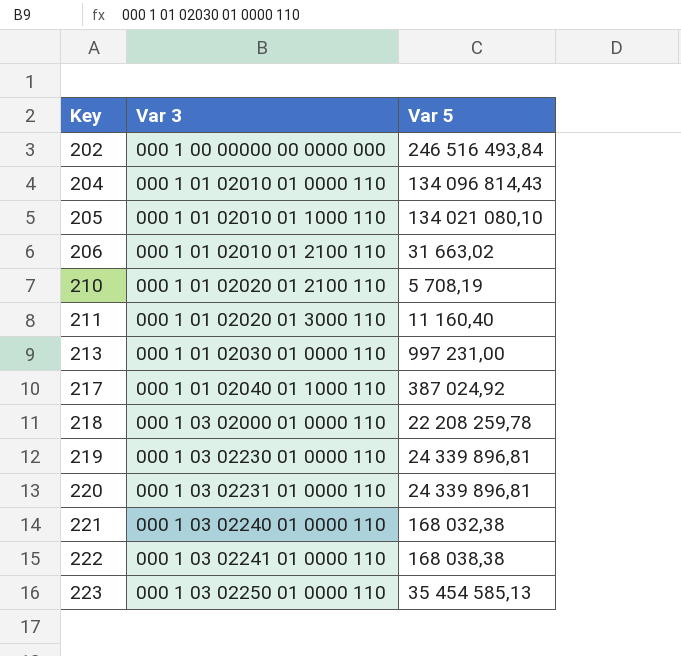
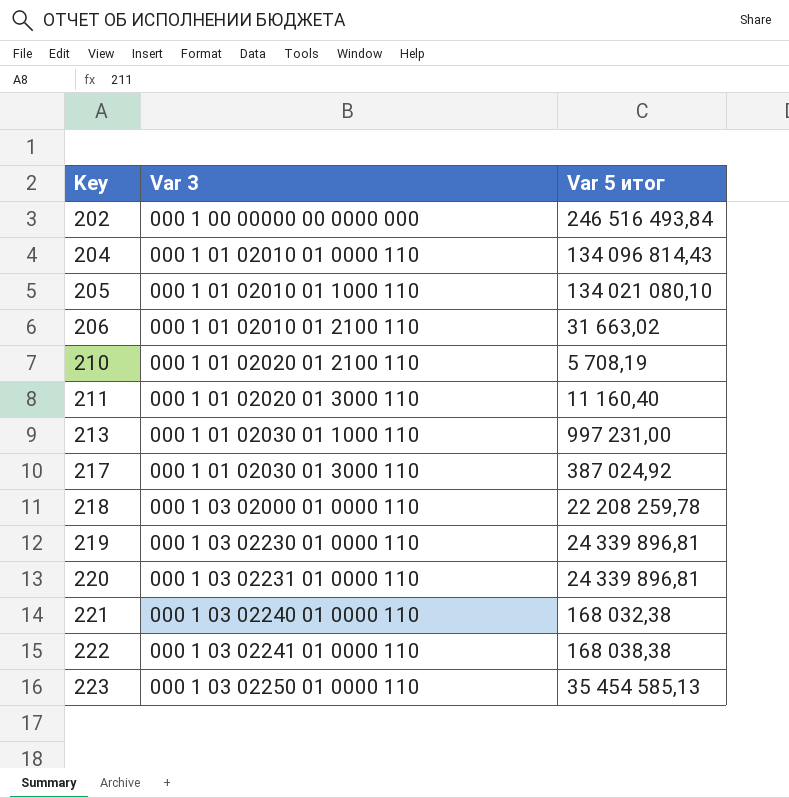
column name: Var 5 -> Var 5 итог
213 | Var 3: 000 1 01 02030 01 0000 110 -> 000 1 01 02030 01 1000 110
217 | Var 3: 000 1 01 02040 01 1000 110 -> 000 1 01 02030 01 3000 110

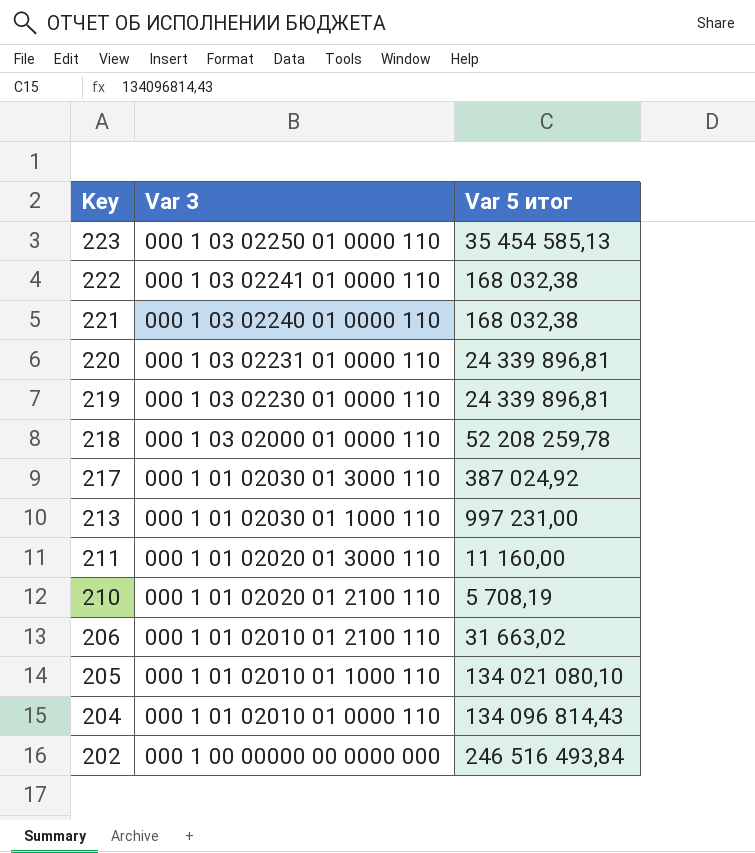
row order: Key ascending -> Key descending
222 | Var 5 итог: 168 038,38 -> 168 032,38
218 | Var 5 итог: 22 208 259,78 -> 52 208 259,78
211 | Var 5 итог: 11 160,40 -> 11 160,00

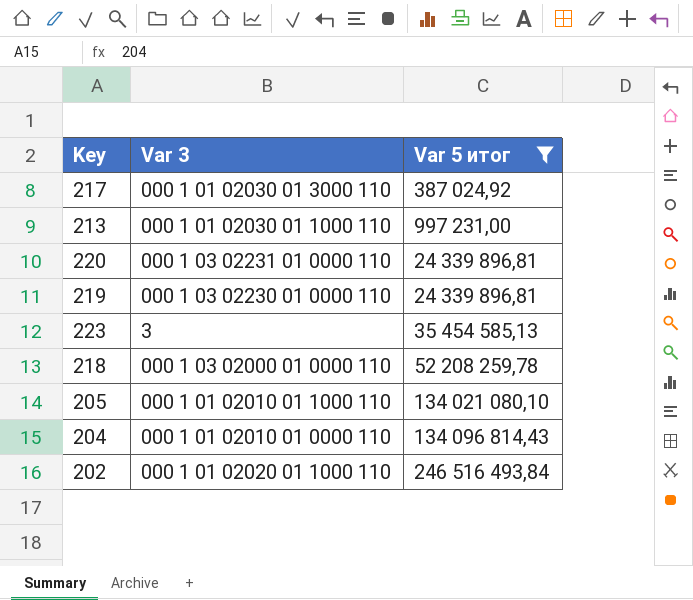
filter: none -> Var 5 итог >= 387 024,92
row order: Key descending -> Var 5 итог ascending
223 | Var 3: 000 1 03 02250 01 0000 110 -> 3
202 | Var 3: 000 1 00 00000 00 0000 000 -> 000 1 01 02020 01 1000 110

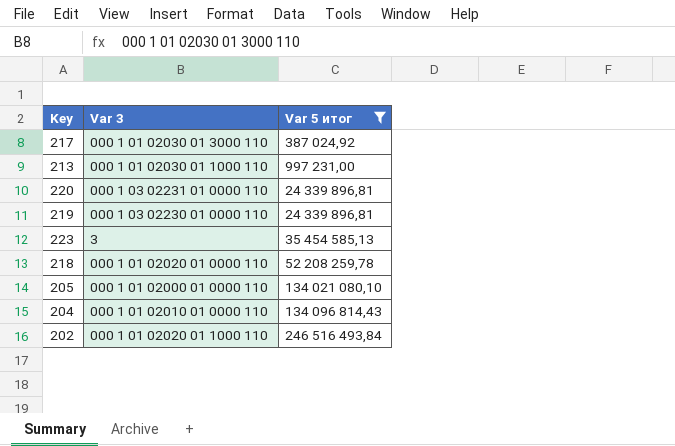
218 | Var 3: 000 1 03 02000 01 0000 110 -> 000 1 01 02020 01 0000 110
205 | Var 3: 000 1 01 02010 01 1000 110 -> 000 1 01 02000 01 0000 110

